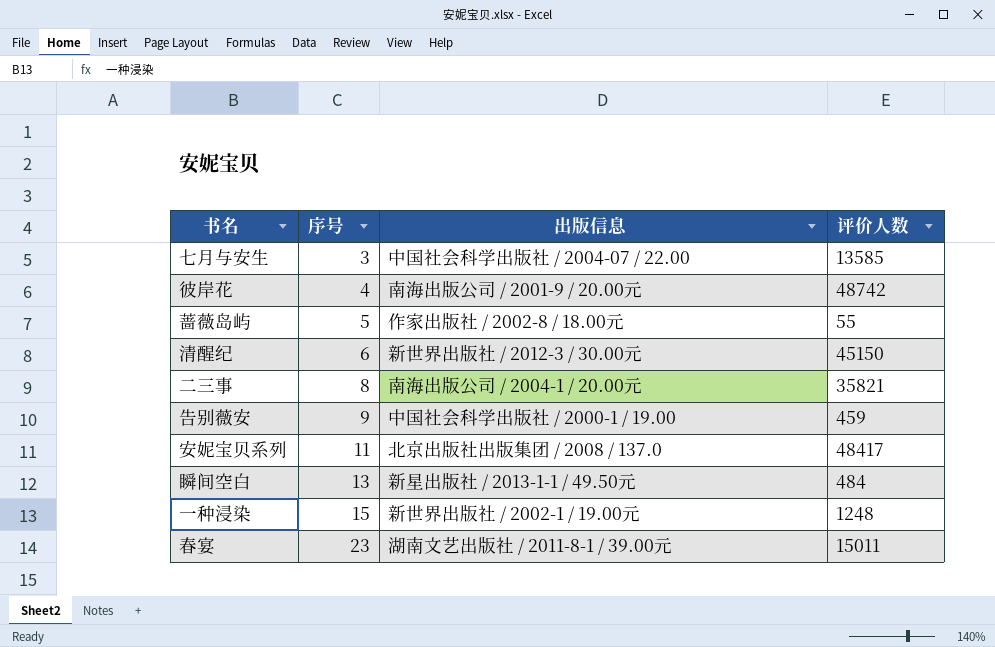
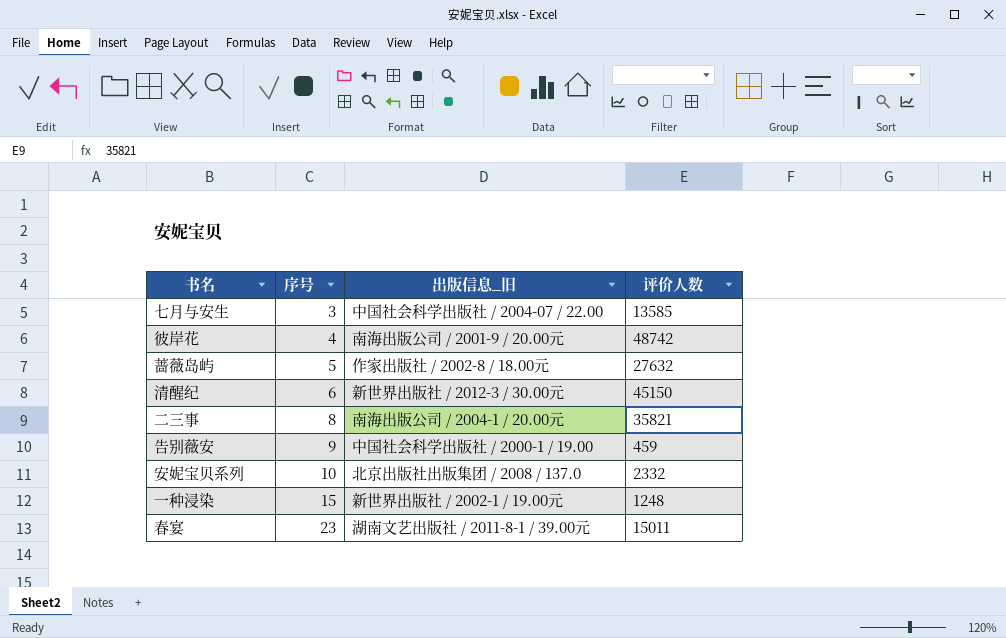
column name: 出版信息 -> 出版信息_旧
row 瞬间空白: 13 | 新星出版社 / 2013-1-1 / 49.50元 | 484 -> none
蔷薇岛屿 | 评价人数: 55 -> 27632
安妮宝贝系列 | 序号: 11 -> 10
安妮宝贝系列 | 评价人数: 48417 -> 2332

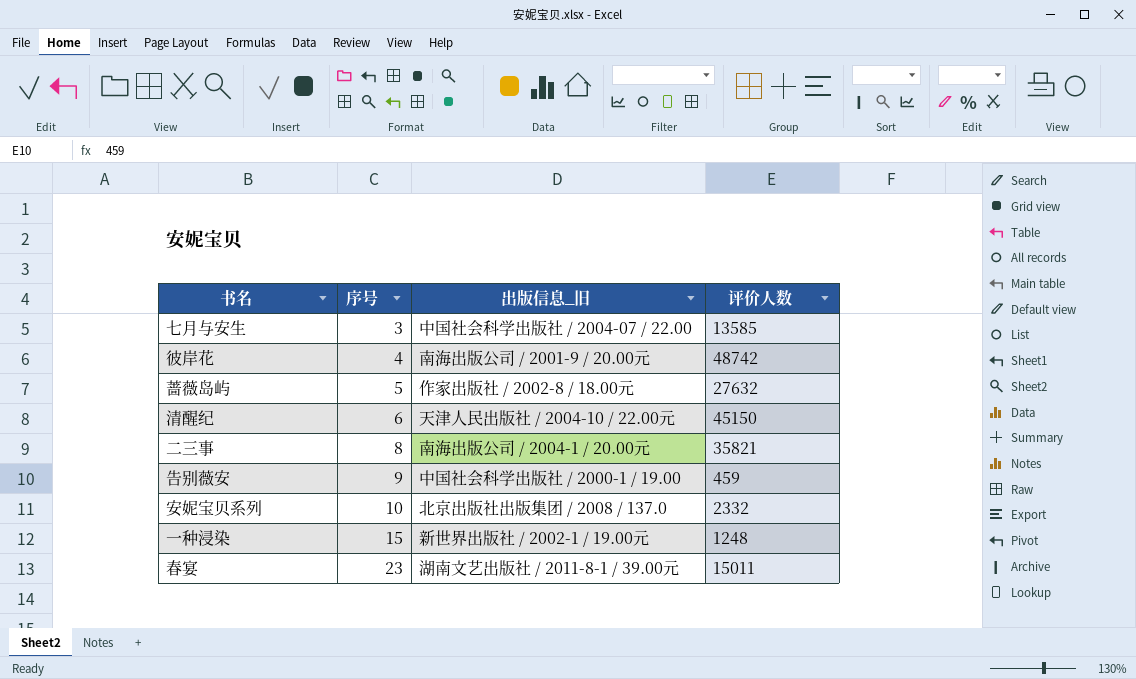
清醒纪 | 出版信息_旧: 新世界出版社 / 2012-3 / 30.00元 -> 天津人民出版社 / 2004-10 / 22.00元

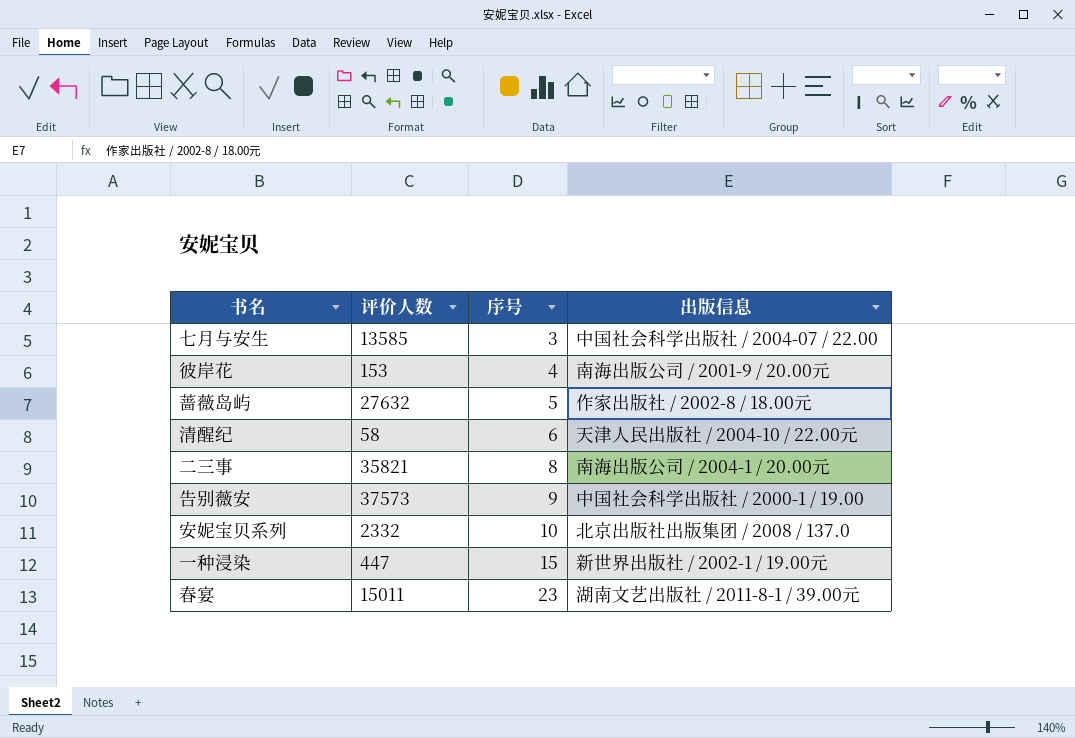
column 评价人数 | position: 4 -> 2
column name: 出版信息_旧 -> 出版信息
彼岸花 | 评价人数: 48742 -> 153
清醒纪 | 评价人数: 45150 -> 58
告别薇安 | 评价人数: 459 -> 37573
一种浸染 | 评价人数: 1248 -> 447

